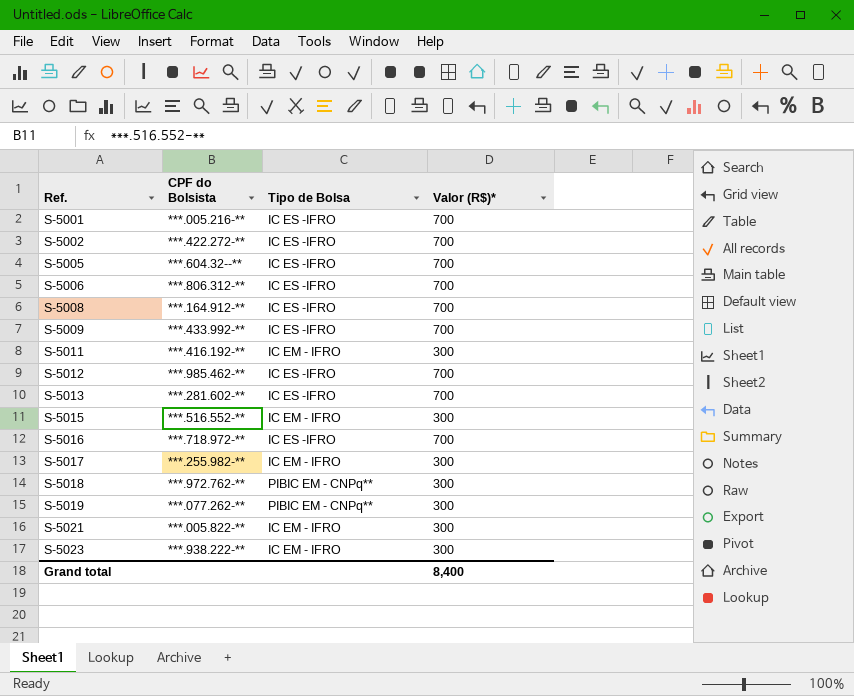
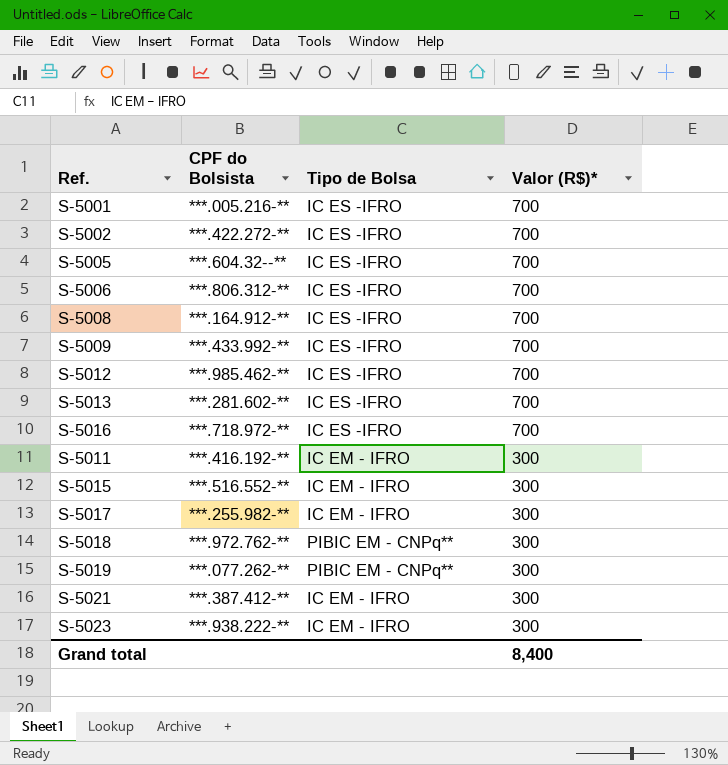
row order: Ref. ascending -> Valor (R$)* descending
S-5021 | CPF do Bolsista: ***.005.822-** -> ***.387.412-**

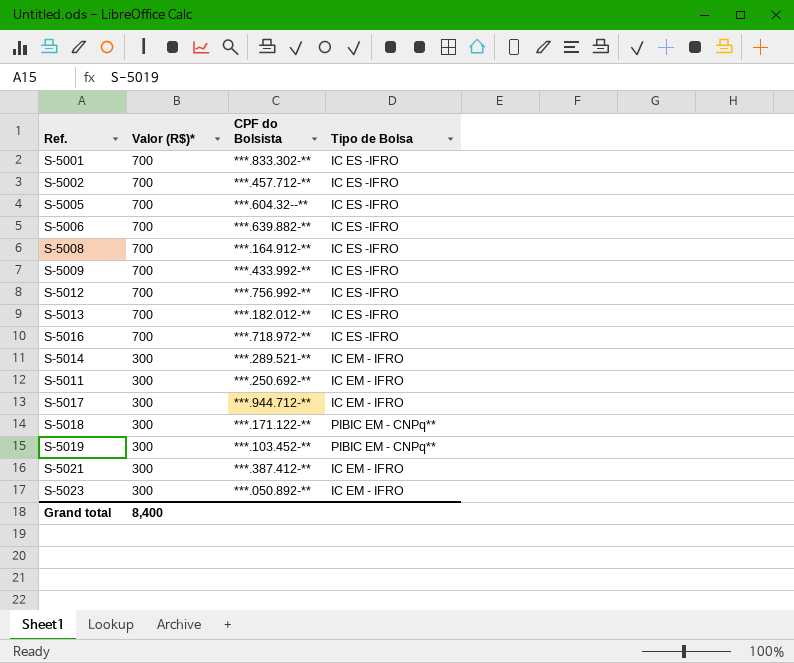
column Valor (R$)* | position: 4 -> 2
row S-5015: ***.516.552-** | IC EM - IFRO | 300 -> none
S-5001 | CPF do Bolsista: ***.005.216-** -> ***.833.302-**
S-5002 | CPF do Bolsista: ***.422.272-** -> ***.457.712-**
S-5006 | CPF do Bolsista: ***.806.312-** -> ***.639.882-**
S-5012 | CPF do Bolsista: ***.985.462-** -> ***.756.992-**
S-5013 | CPF do Bolsista: ***.281.602-** -> ***.182.012-**
row S-5014: none -> 300 | ***.289.521-** | IC EM - IFRO
S-5011 | CPF do Bolsista: ***.416.192-** -> ***.250.692-**
S-5017 | CPF do Bolsista: ***.255.982-** -> ***.944.712-**
S-5018 | CPF do Bolsista: ***.972.762-** -> ***.171.122-**
S-5019 | CPF do Bolsista: ***.077.262-** -> ***.103.452-**
S-5023 | CPF do Bolsista: ***.938.222-** -> ***.050.892-**

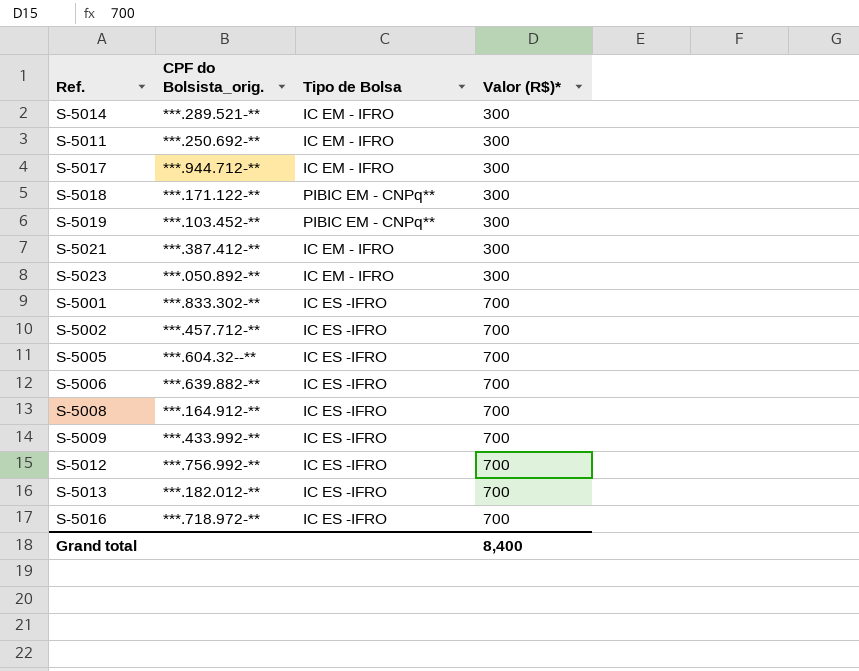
row order: Valor (R$)* descending -> Valor (R$)* ascending
column name: CPF do Bolsista -> CPF do Bolsista_orig.
column Valor (R$)* | position: 2 -> 4

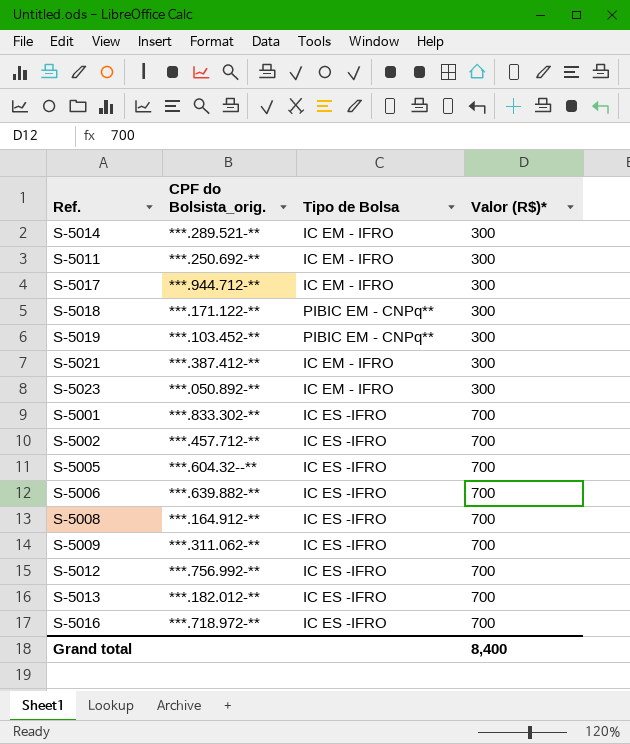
S-5009 | CPF do Bolsista_orig.: ***.433.992-** -> ***.311.062-**

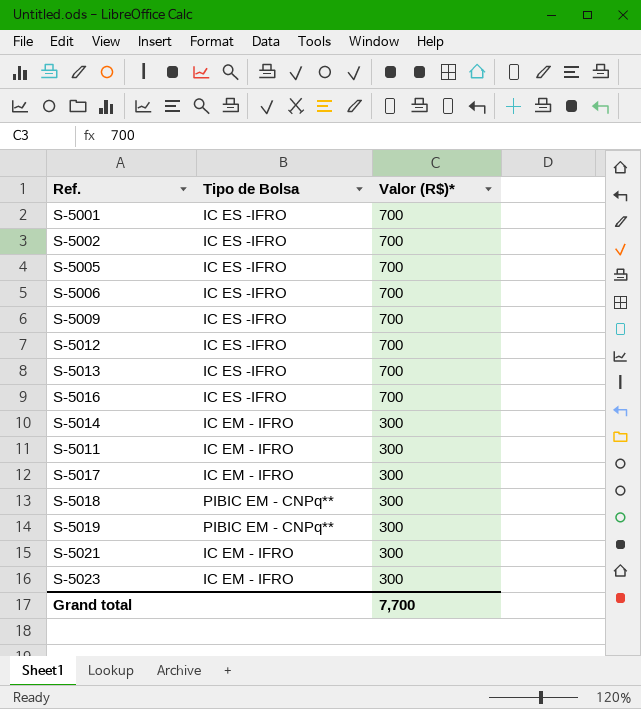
row order: Valor (R$)* ascending -> Valor (R$)* descending
column CPF do Bolsista_orig. | position: 2 -> none
row S-5008: ***.164.912-** | IC ES -IFRO | 700 -> none
Grand total | Valor (R$)*: 8,400 -> 7,700

